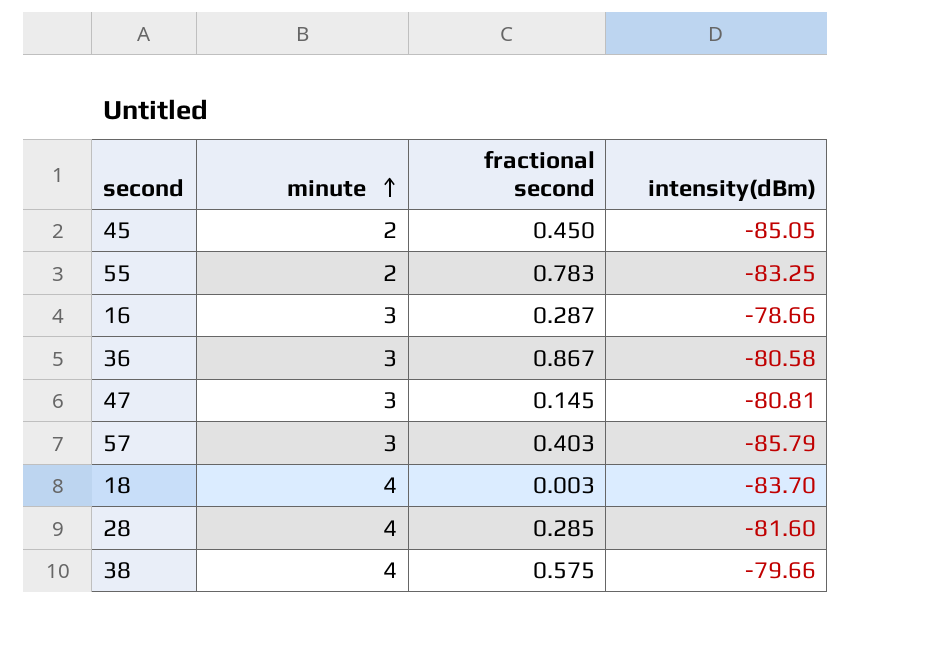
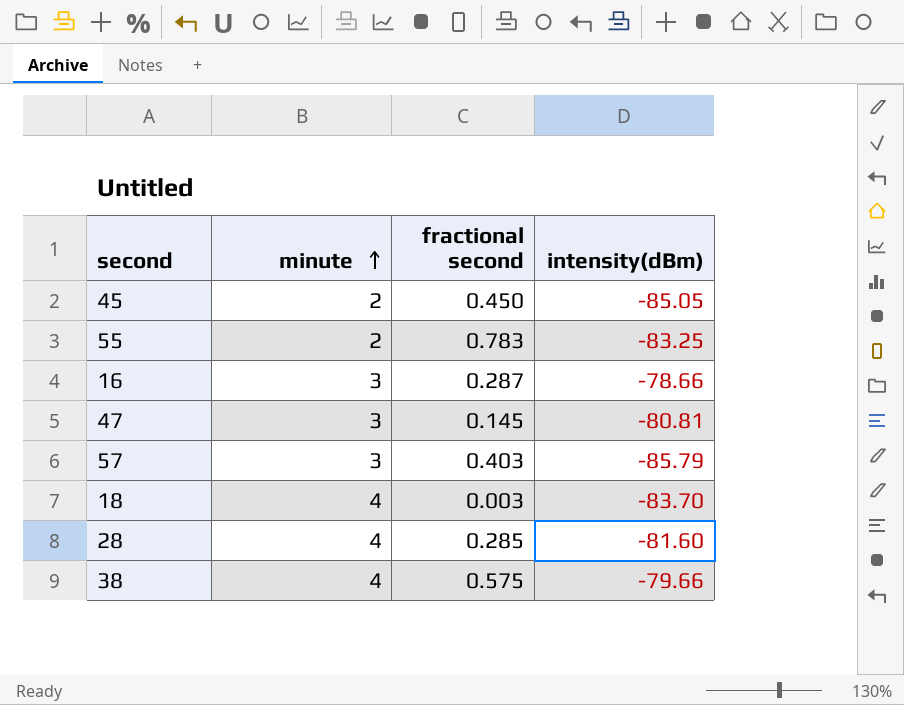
row 36: 3 | 0.867 | -80.58 -> none

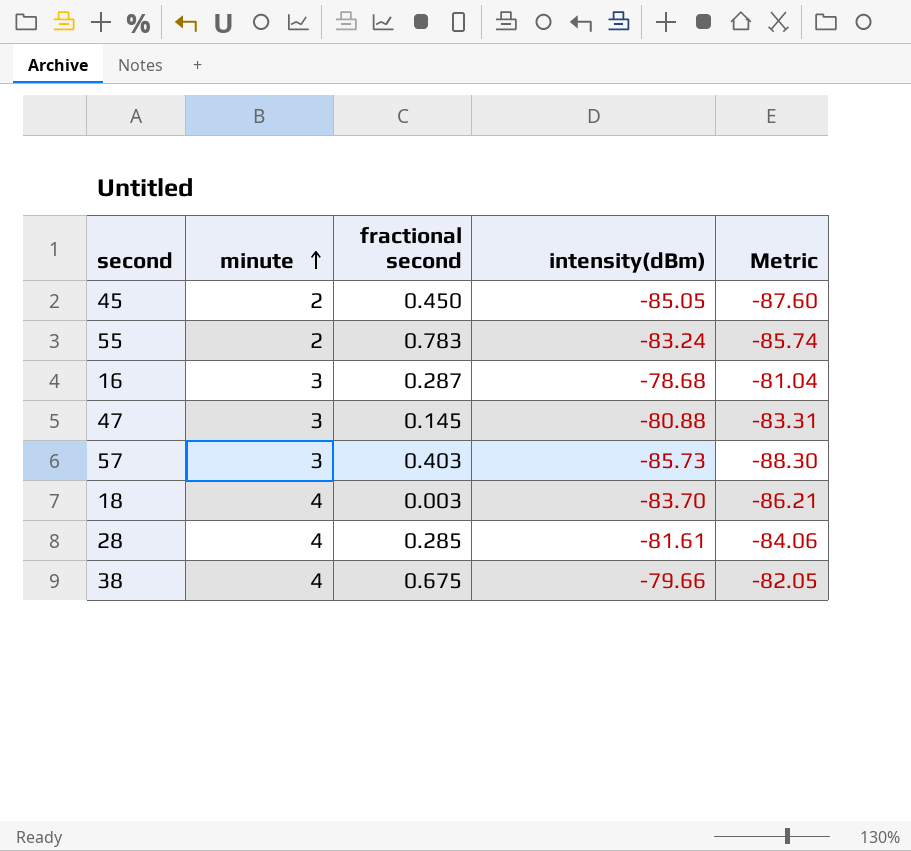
column Metric | formula: none -> [intensity(dBm)] * 1.03
55 | intensity(dBm): -83.25 -> -83.24
16 | intensity(dBm): -78.66 -> -78.68
47 | intensity(dBm): -80.81 -> -80.88
57 | intensity(dBm): -85.79 -> -85.73
28 | intensity(dBm): -81.60 -> -81.61
38 | fractional second: 0.575 -> 0.675

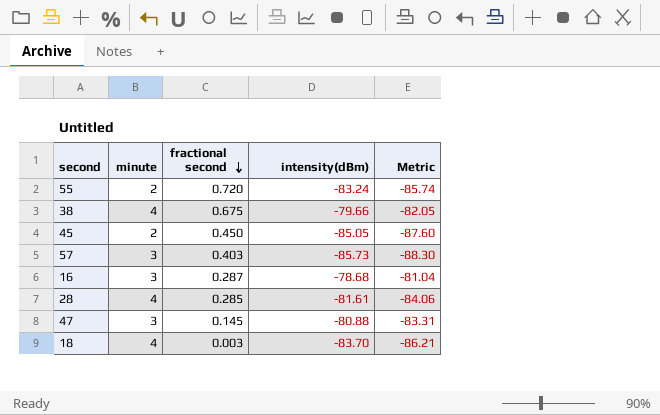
row order: minute ascending -> fractional second descending
55 | fractional second: 0.783 -> 0.720

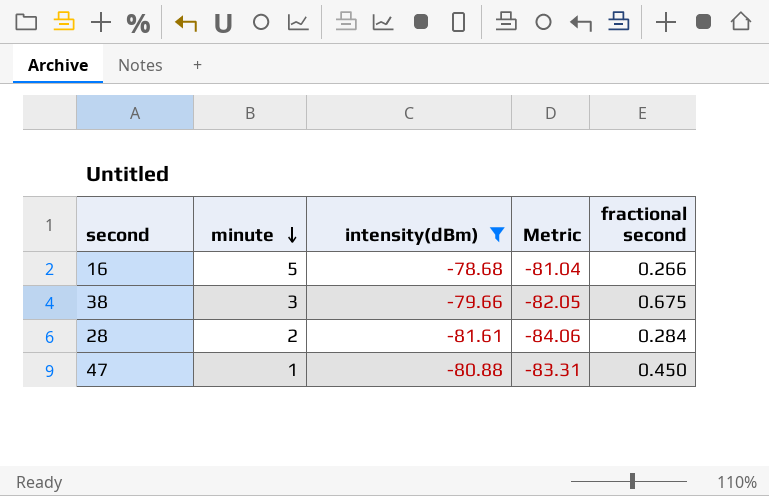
filter: none -> intensity(dBm) >= -81.61
row order: fractional second descending -> minute descending
column fractional second | position: 3 -> 5
16 | minute: 3 -> 5
16 | fractional second: 0.287 -> 0.266
38 | minute: 4 -> 3
28 | minute: 4 -> 2
28 | fractional second: 0.285 -> 0.284
47 | minute: 3 -> 1
47 | fractional second: 0.145 -> 0.450

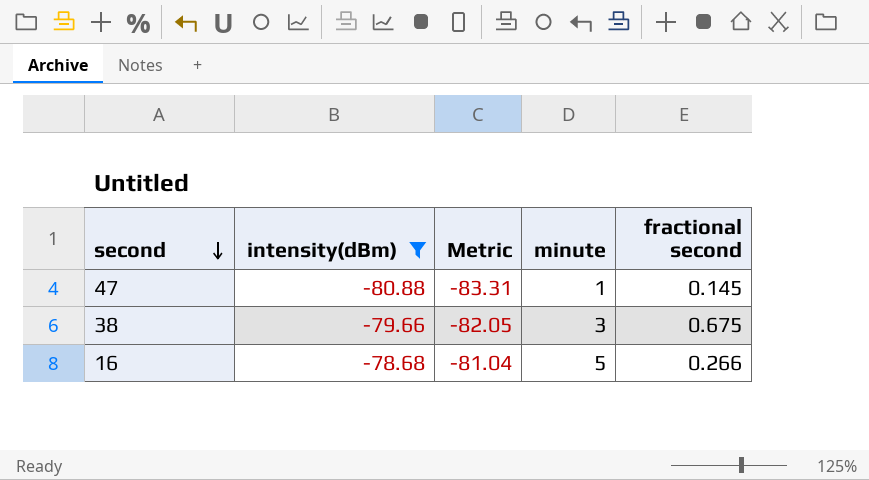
row order: minute descending -> second descending
column minute | position: 2 -> 4
row 28: 2 | -81.61 | -84.06 | 0.284 -> none
47 | fractional second: 0.450 -> 0.145

